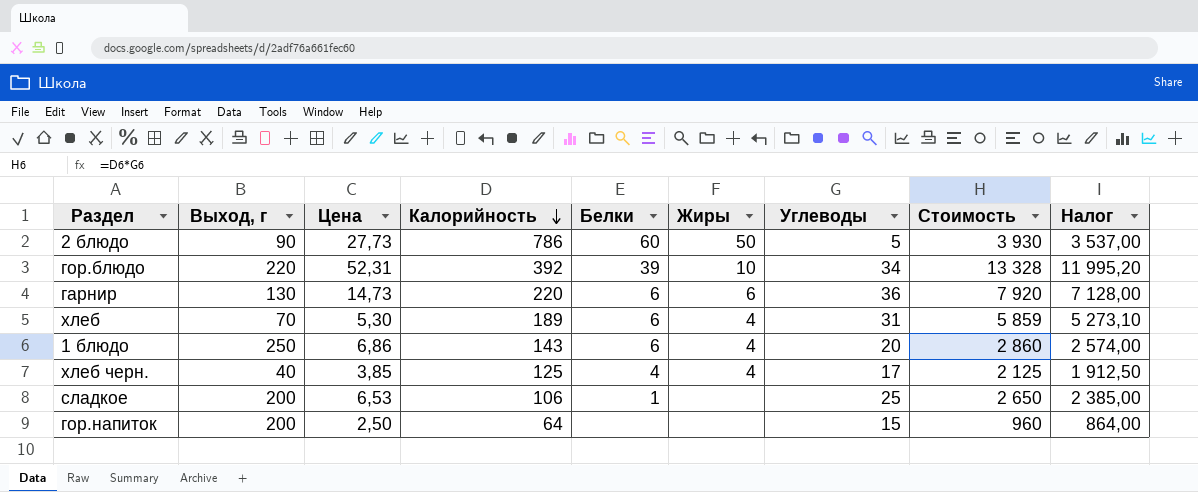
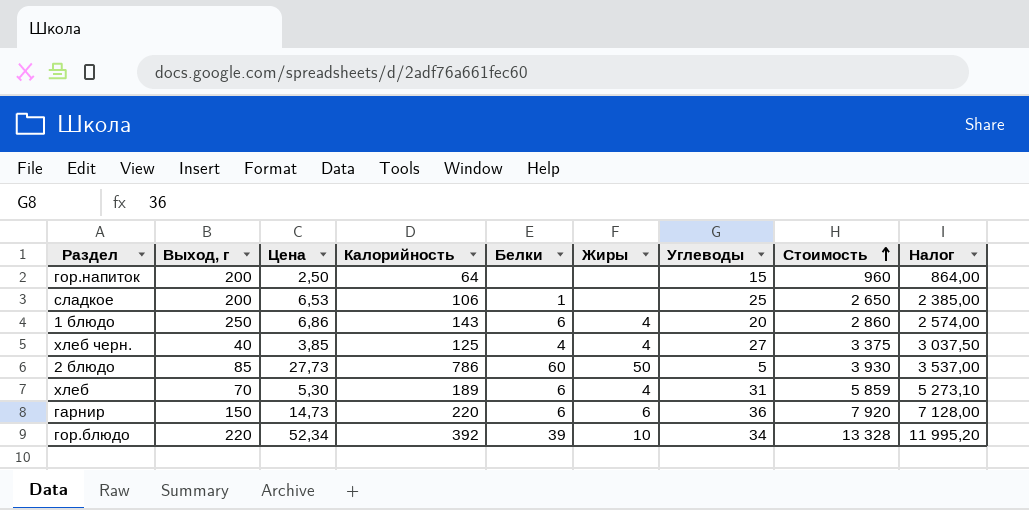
row order: Калорийность descending -> Стоимость ascending
хлеб черн. | Углеводы: 17 -> 27
хлеб черн. | Стоимость: 2 125 -> 3 375
хлеб черн. | Налог: 1 912,50 -> 3 037,50
2 блюдо | Выход, г: 90 -> 85
гарнир | Выход, г: 130 -> 150
гор.блюдо | Цена: 52,31 -> 52,34

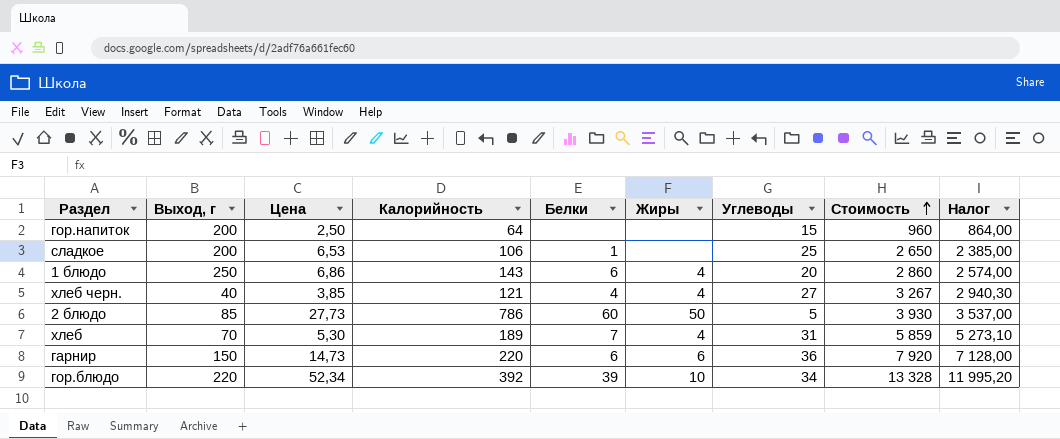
хлеб черн. | Калорийность: 125 -> 121
хлеб черн. | Стоимость: 3 375 -> 3 267
хлеб черн. | Налог: 3 037,50 -> 2 940,30
хлеб | Белки: 6 -> 7

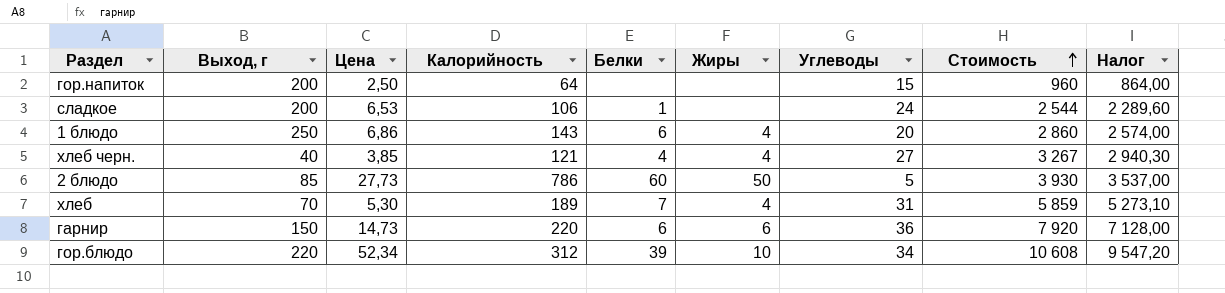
сладкое | Углеводы: 25 -> 24
сладкое | Стоимость: 2 650 -> 2 544
сладкое | Налог: 2 385,00 -> 2 289,60
гор.блюдо | Калорийность: 392 -> 312
гор.блюдо | Стоимость: 13 328 -> 10 608
гор.блюдо | Налог: 11 995,20 -> 9 547,20

